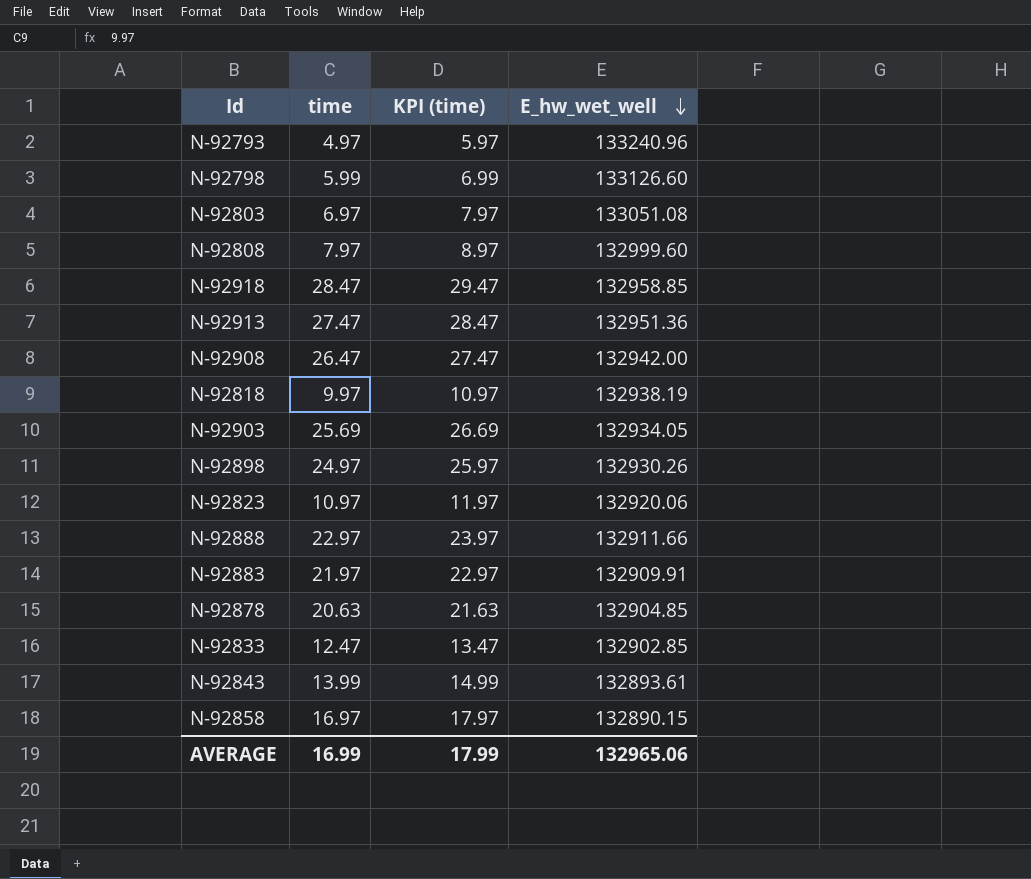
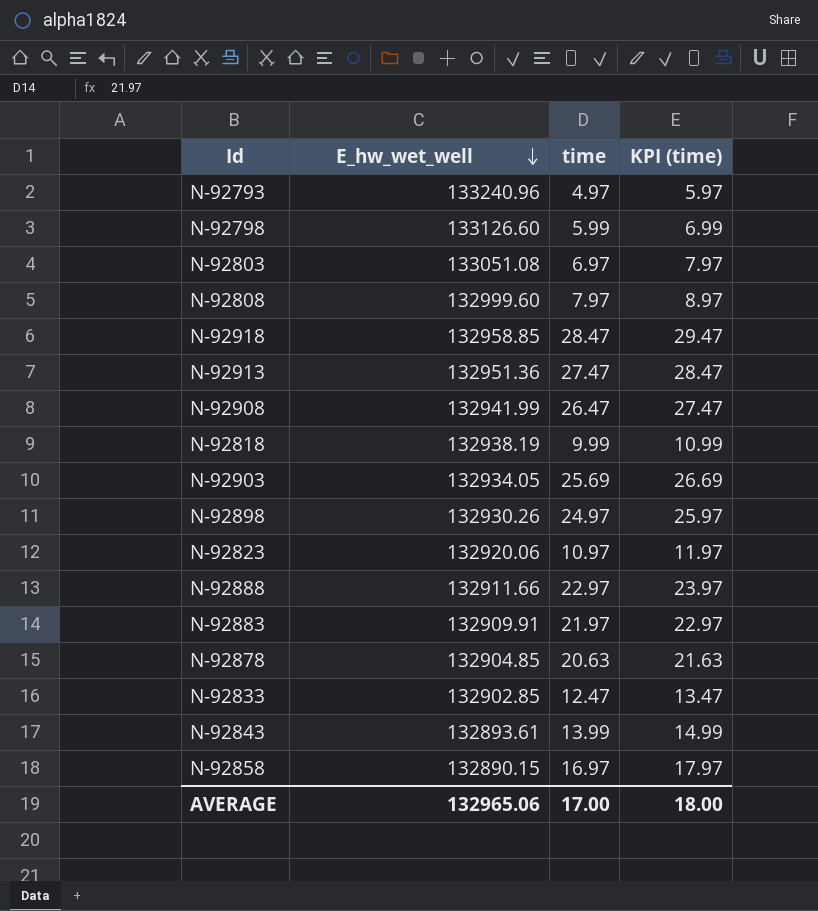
column E_hw_wet_well | position: 4 -> 2
N-92908 | E_hw_wet_well: 132942.00 -> 132941.99
N-92818 | time: 9.97 -> 9.99
N-92818 | KPI (time): 10.97 -> 10.99
AVERAGE | time: 16.99 -> 17.00
AVERAGE | KPI (time): 17.99 -> 18.00

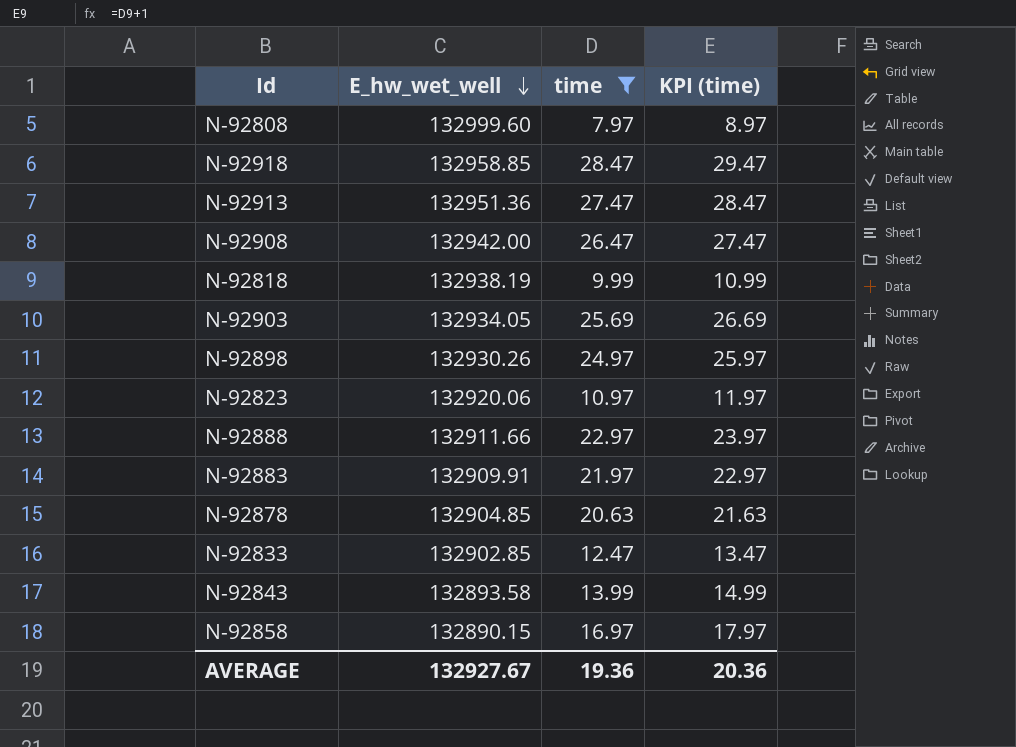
filter: none -> time >= 7.97
N-92908 | E_hw_wet_well: 132941.99 -> 132942.00
N-92843 | E_hw_wet_well: 132893.61 -> 132893.58
AVERAGE | E_hw_wet_well: 132965.06 -> 132927.67
AVERAGE | time: 17.00 -> 19.36
AVERAGE | KPI (time): 18.00 -> 20.36

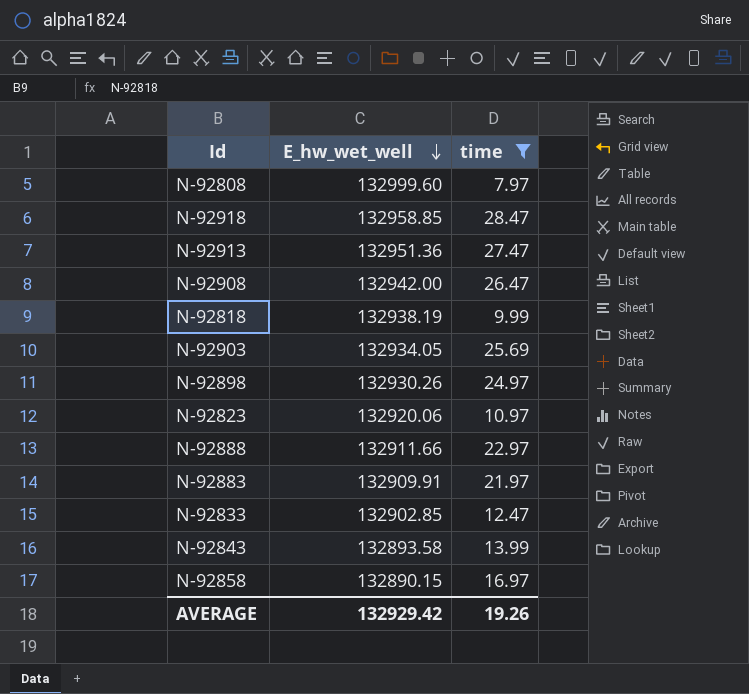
column KPI (time) | formula: [time] + 1 -> none
row N-92878: 132904.85 | 20.63 | 21.63 -> none
AVERAGE | E_hw_wet_well: 132927.67 -> 132929.42
AVERAGE | time: 19.36 -> 19.26

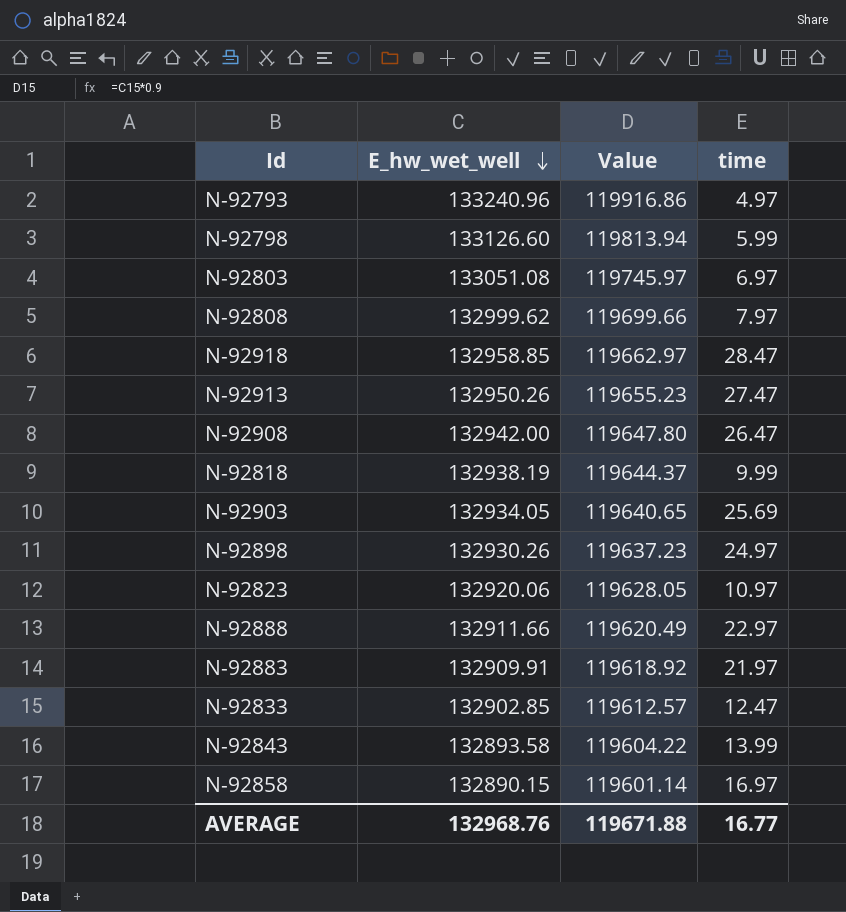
filter: time >= 7.97 -> none
column Value | formula: none -> [E_hw_wet_well] * 0.9
N-92808 | E_hw_wet_well: 132999.60 -> 132999.62
N-92913 | E_hw_wet_well: 132951.36 -> 132950.26
AVERAGE | E_hw_wet_well: 132929.42 -> 132968.76
AVERAGE | time: 19.26 -> 16.77

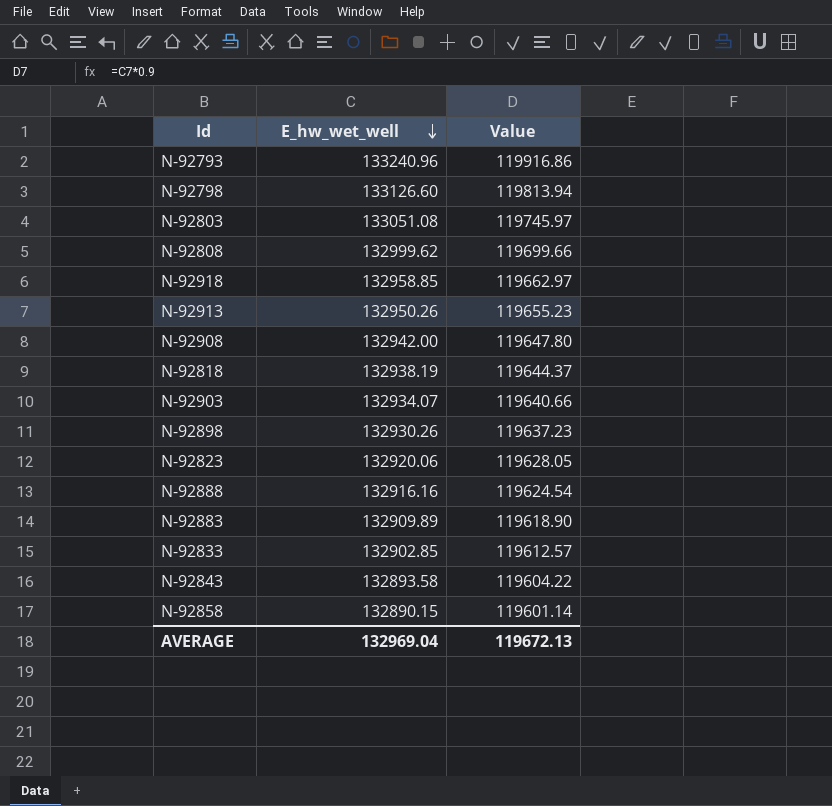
column time | position: 4 -> none
N-92903 | E_hw_wet_well: 132934.05 -> 132934.07
N-92903 | Value: 119640.65 -> 119640.66
N-92888 | E_hw_wet_well: 132911.66 -> 132916.16
N-92888 | Value: 119620.49 -> 119624.54
N-92883 | E_hw_wet_well: 132909.91 -> 132909.89
N-92883 | Value: 119618.92 -> 119618.90
AVERAGE | E_hw_wet_well: 132968.76 -> 132969.04
AVERAGE | Value: 119671.88 -> 119672.13

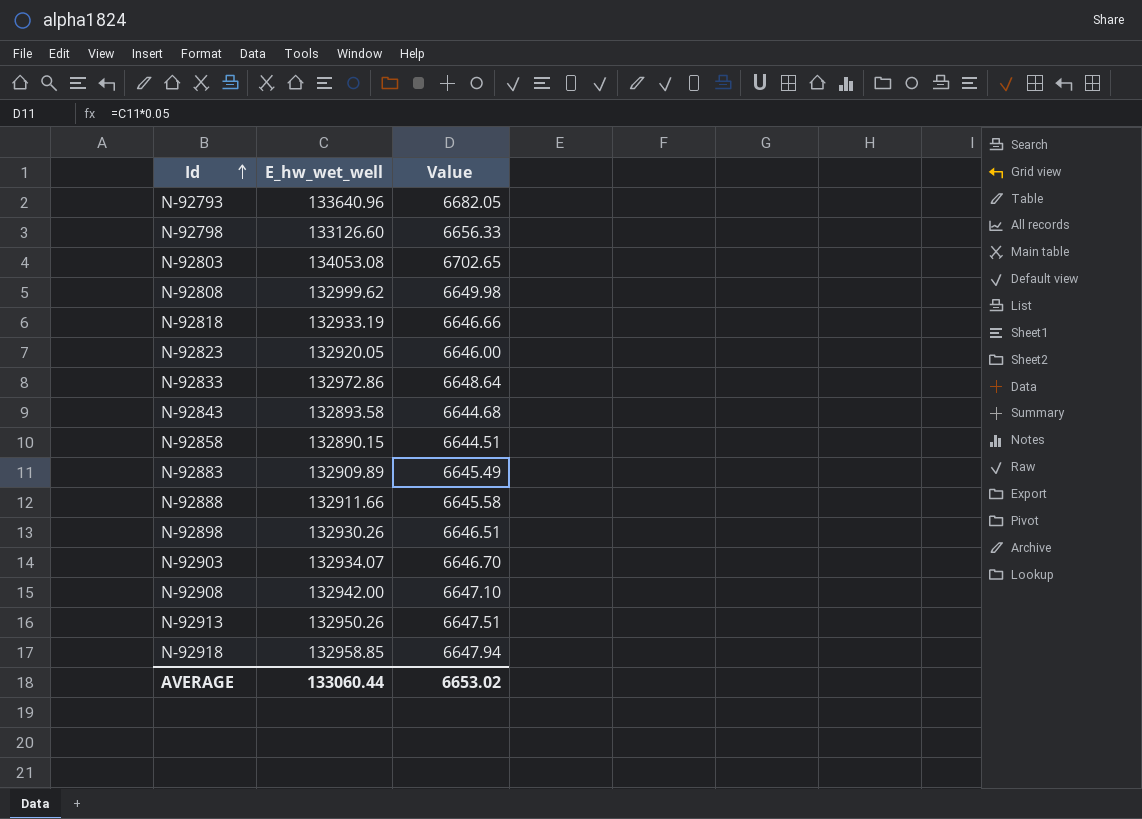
row order: E_hw_wet_well descending -> Id ascending
column Value | formula: [E_hw_wet_well] * 0.9 -> [E_hw_wet_well] * 0.05
N-92793 | E_hw_wet_well: 133240.96 -> 133640.96
N-92803 | E_hw_wet_well: 133051.08 -> 134053.08
N-92818 | E_hw_wet_well: 132938.19 -> 132933.19
N-92823 | E_hw_wet_well: 132920.06 -> 132920.05
N-92833 | E_hw_wet_well: 132902.85 -> 132972.86
N-92888 | E_hw_wet_well: 132916.16 -> 132911.66
AVERAGE | E_hw_wet_well: 132969.04 -> 133060.44
AVERAGE | Value: 119672.13 -> 6653.02

